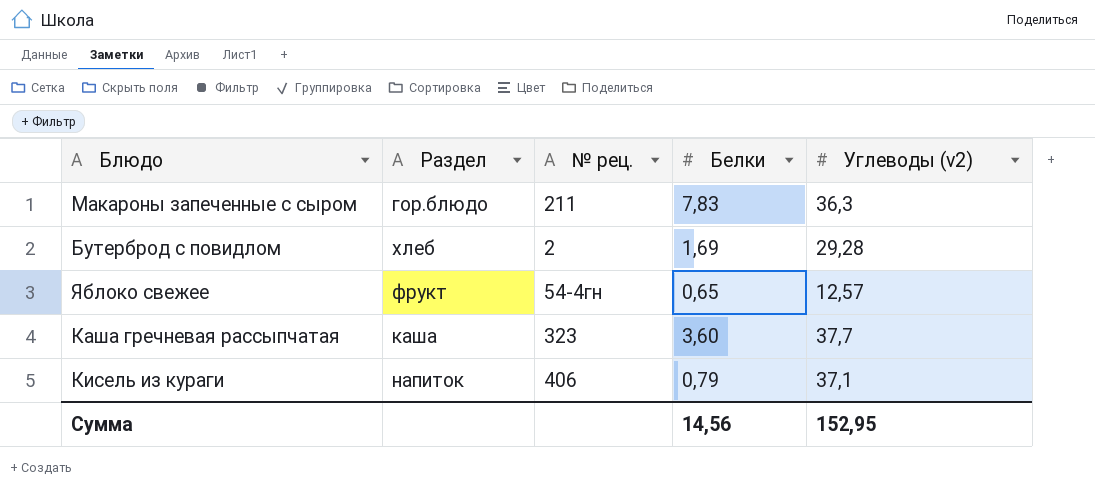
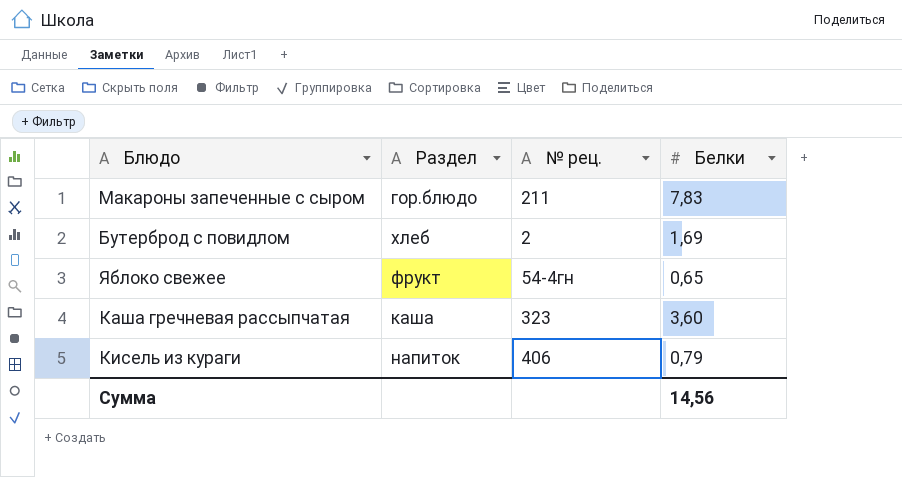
column Углеводы (v2) | position: 5 -> none

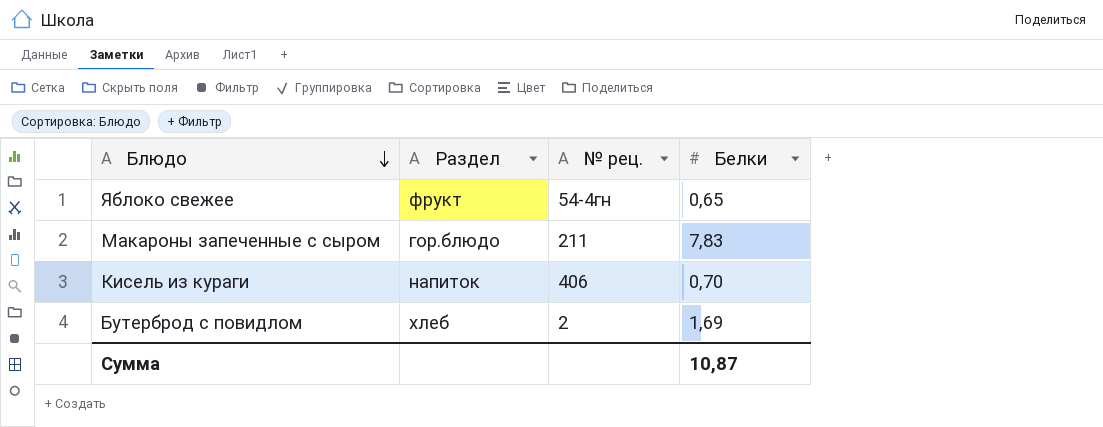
row order: none -> Блюдо descending
row Каша гречневая рассыпчатая: каша | 323 | 3,60 -> none
Кисель из кураги | Белки: 0,79 -> 0,70
Сумма | Белки: 14,56 -> 10,87

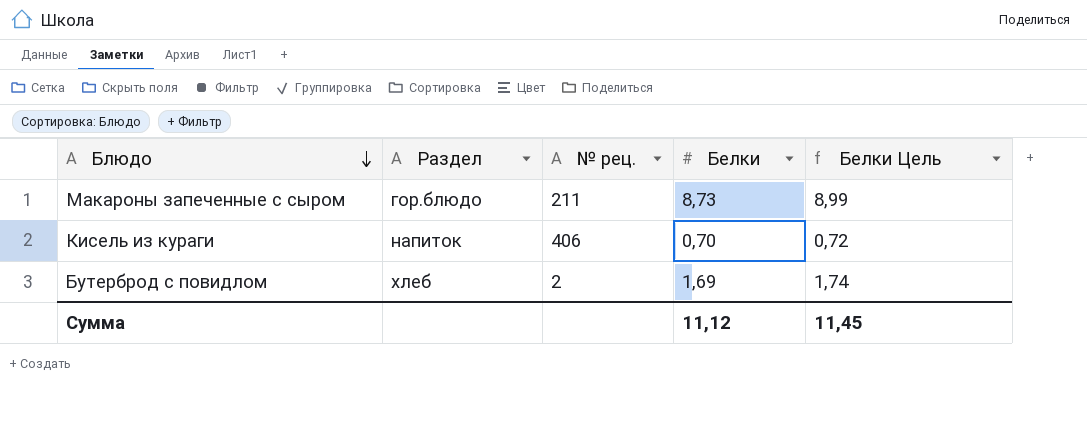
column Белки Цель | formula: none -> [Белки] * 1,03
row Яблоко свежее: фрукт | 54-4гн | 0,65 -> none
Макароны запеченные с сыром | Белки: 7,83 -> 8,73
Сумма | Белки: 10,87 -> 11,12

